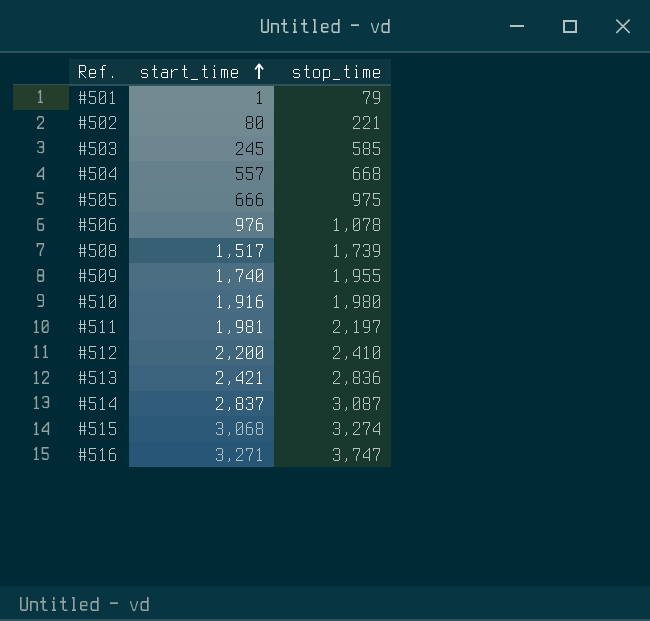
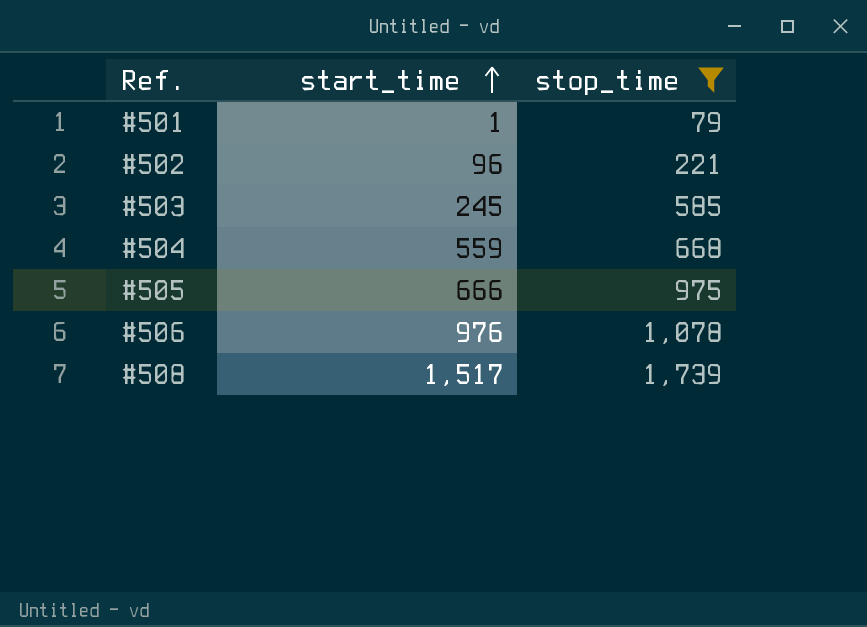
filter: none -> stop_time <= 1,739
#502 | start_time: 80 -> 96
#504 | start_time: 557 -> 559

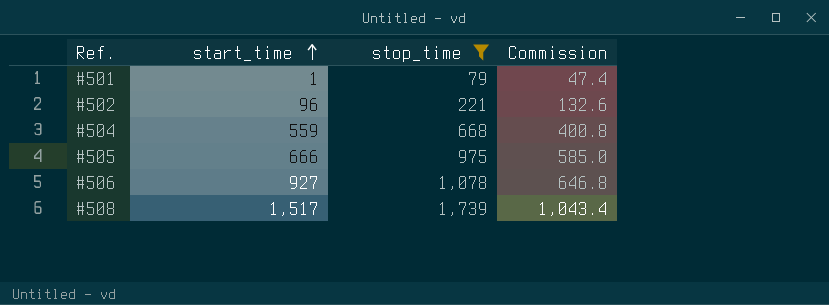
column Commission | formula: none -> [stop_time] * 0.6
row #503: 245 | 585 -> none
#506 | start_time: 976 -> 927

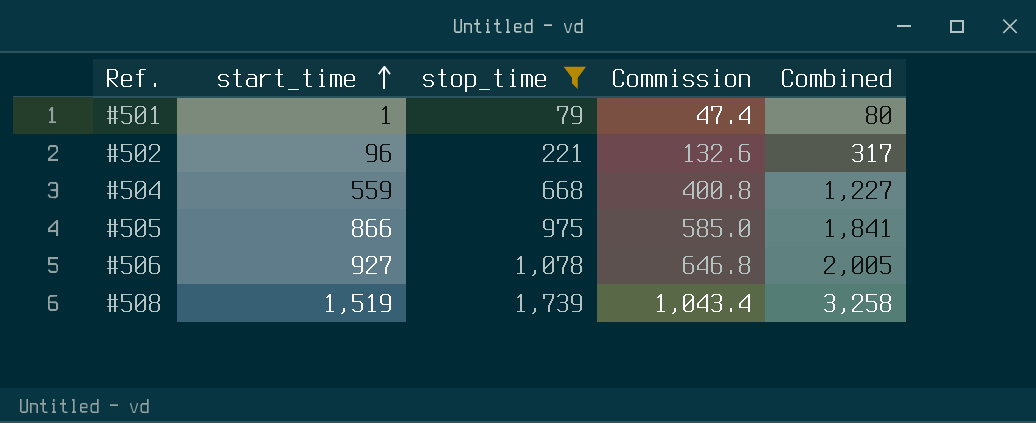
column Combined | formula: none -> [start_time] + [stop_time]
#505 | start_time: 666 -> 866
#508 | start_time: 1,517 -> 1,519

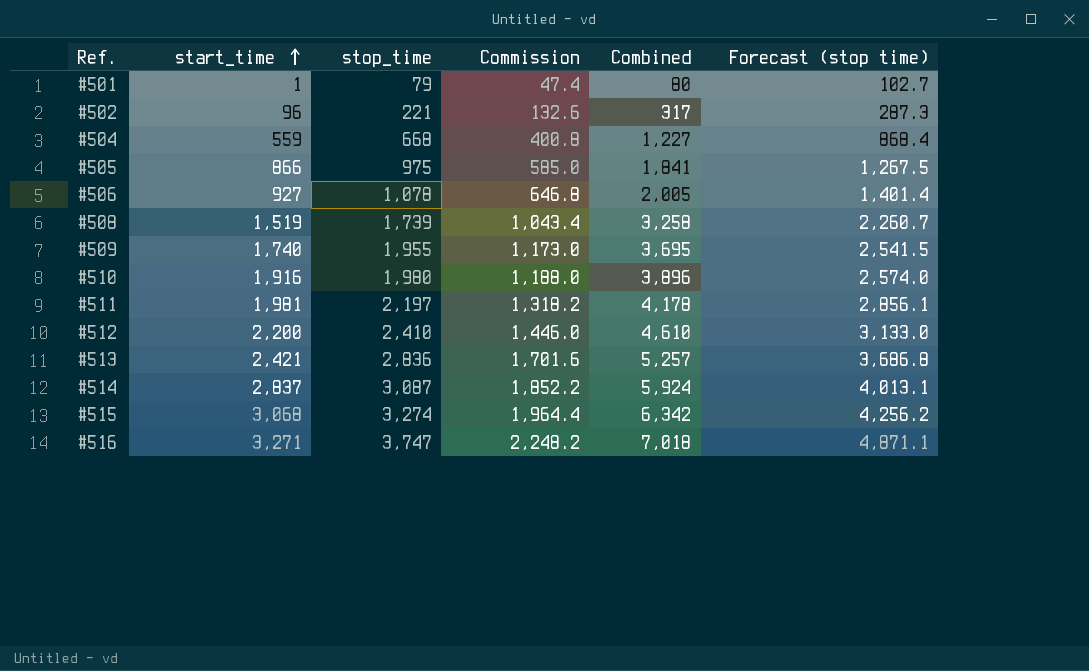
filter: stop_time <= 1,739 -> none
column Forecast (stop time) | formula: none -> [stop_time] * 1.3

